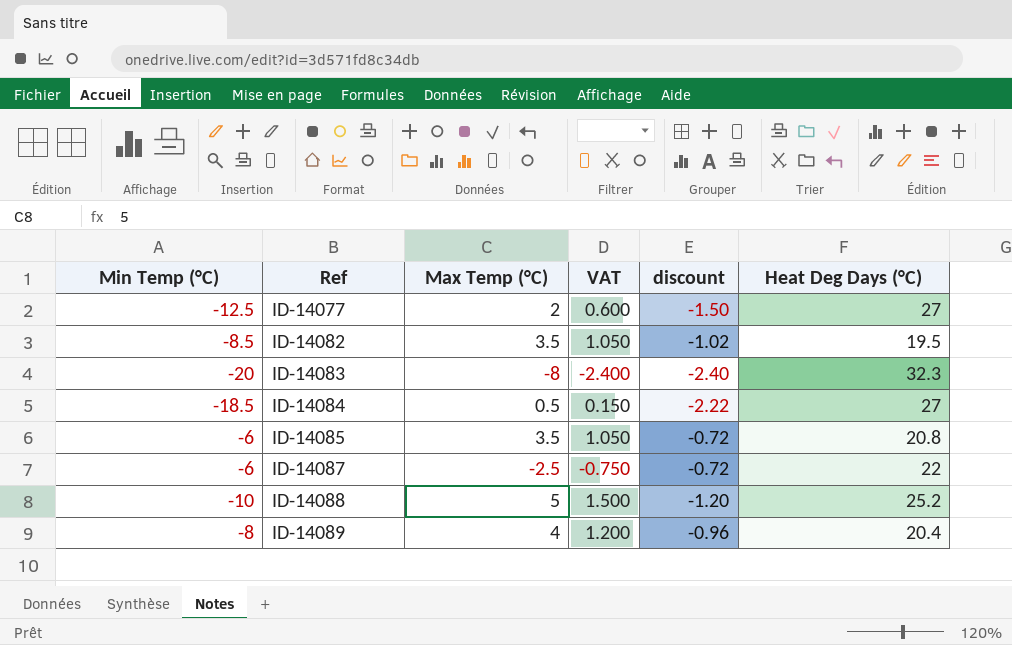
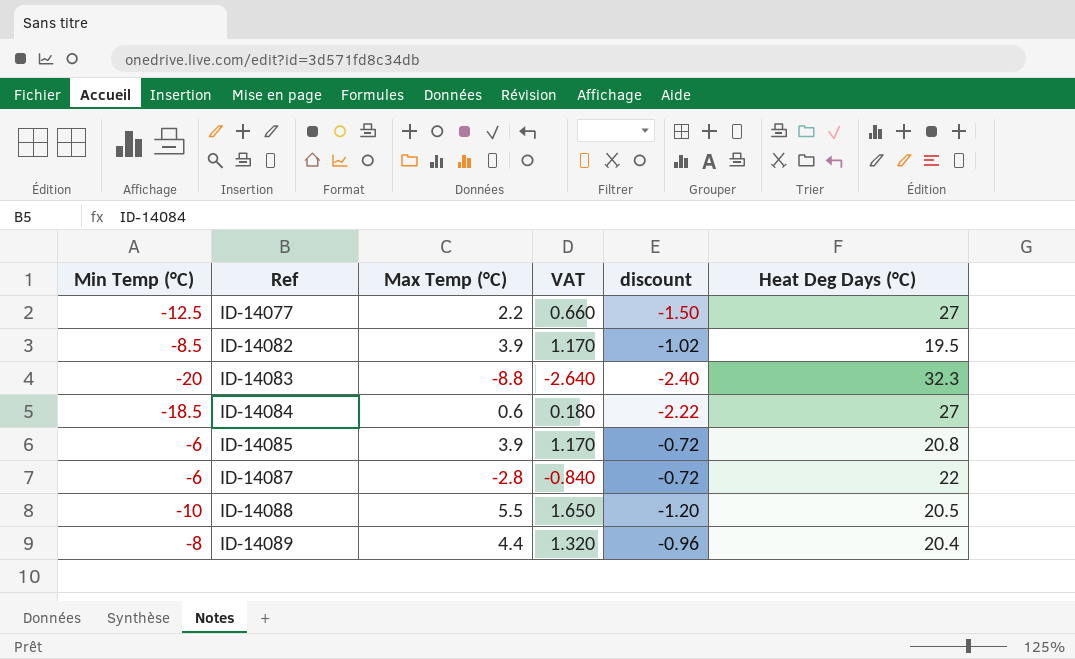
ID-14077 | Max Temp (°C): 2 -> 2.2
ID-14077 | VAT: 0.600 -> 0.660
ID-14082 | Max Temp (°C): 3.5 -> 3.9
ID-14082 | VAT: 1.050 -> 1.170
ID-14083 | Max Temp (°C): -8 -> -8.8
ID-14083 | VAT: -2.400 -> -2.640
ID-14084 | Max Temp (°C): 0.5 -> 0.6
ID-14084 | VAT: 0.150 -> 0.180
ID-14085 | Max Temp (°C): 3.5 -> 3.9
ID-14085 | VAT: 1.050 -> 1.170
ID-14087 | Max Temp (°C): -2.5 -> -2.8
ID-14087 | VAT: -0.750 -> -0.840
ID-14088 | Max Temp (°C): 5 -> 5.5
ID-14088 | VAT: 1.500 -> 1.650
ID-14088 | Heat Deg Days (°C): 25.2 -> 20.5
ID-14089 | Max Temp (°C): 4 -> 4.4
ID-14089 | VAT: 1.200 -> 1.320

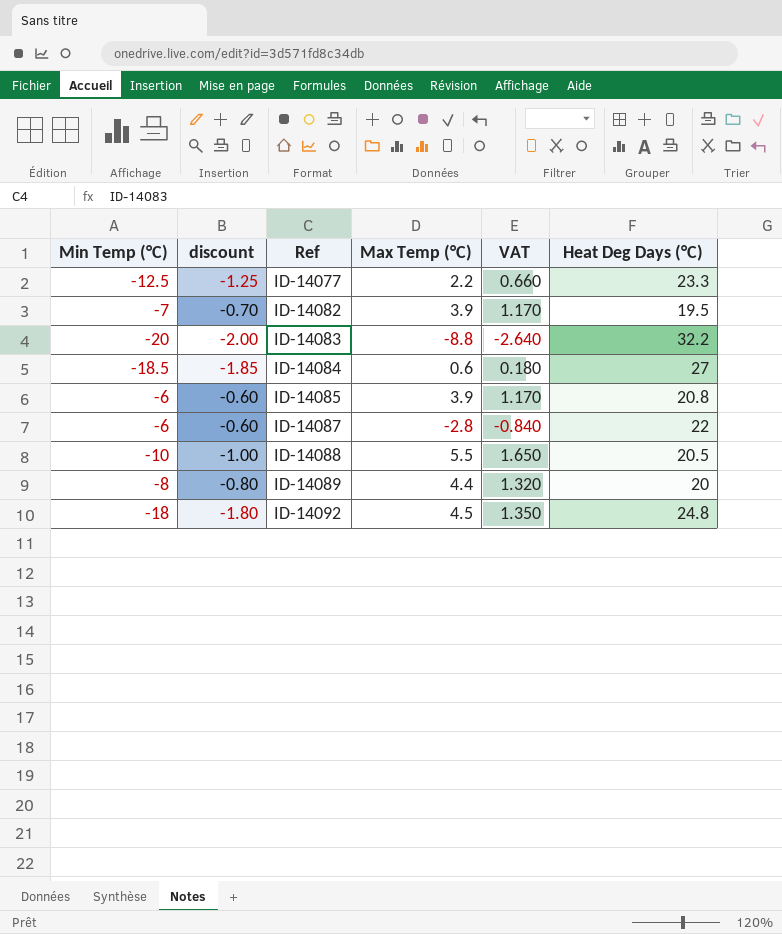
column discount | formula: [Min Temp (°C)] * 0.12 -> [Min Temp (°C)] * 0.1
column discount | position: 5 -> 2
ID-14077 | Heat Deg Days (°C): 27 -> 23.3
ID-14082 | Min Temp (°C): -8.5 -> -7
ID-14083 | Heat Deg Days (°C): 32.3 -> 32.2
ID-14089 | Heat Deg Days (°C): 20.4 -> 20
row ID-14092: none -> -18 | -1.80 | 4.5 | 1.350 | 24.8

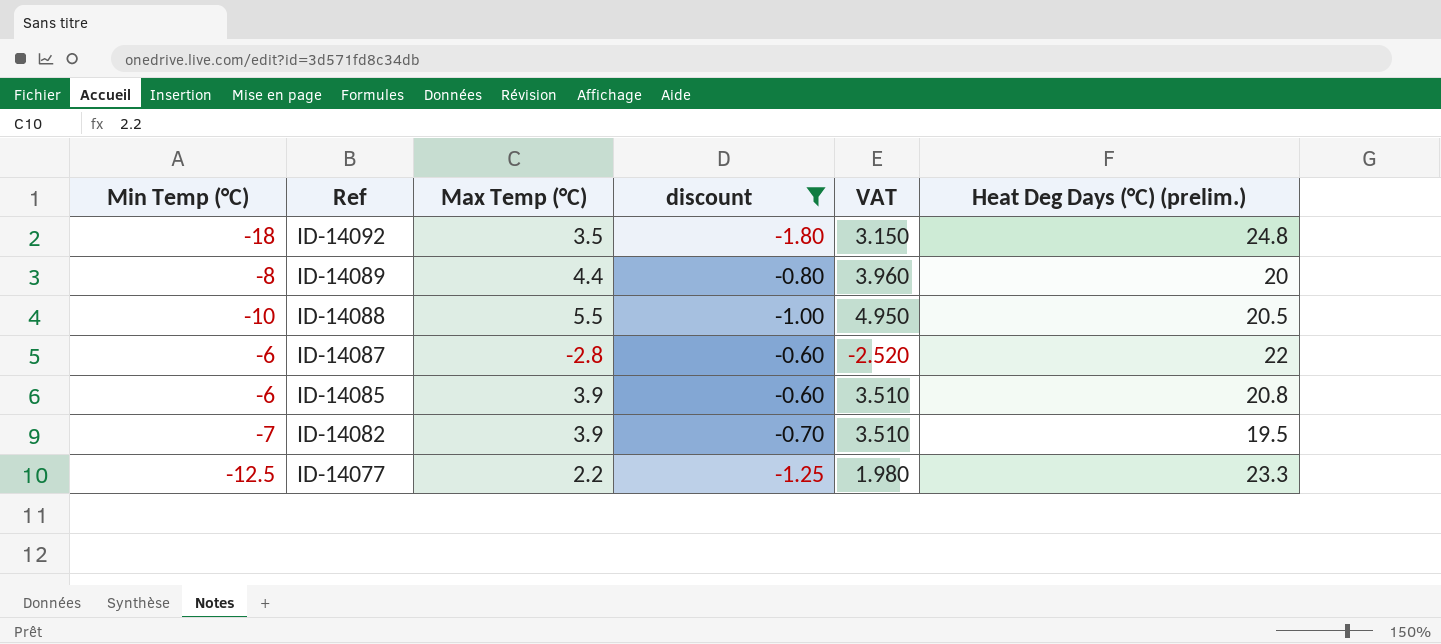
filter: none -> discount >= -1.80
row order: Ref ascending -> Ref descending
column discount | position: 2 -> 4
column VAT | formula: [Max Temp (°C)] * 0.3 -> [Max Temp (°C)] * 0.9
column name: Heat Deg Days (°C) -> Heat Deg Days (°C) (prelim.)
ID-14092 | Max Temp (°C): 4.5 -> 3.5

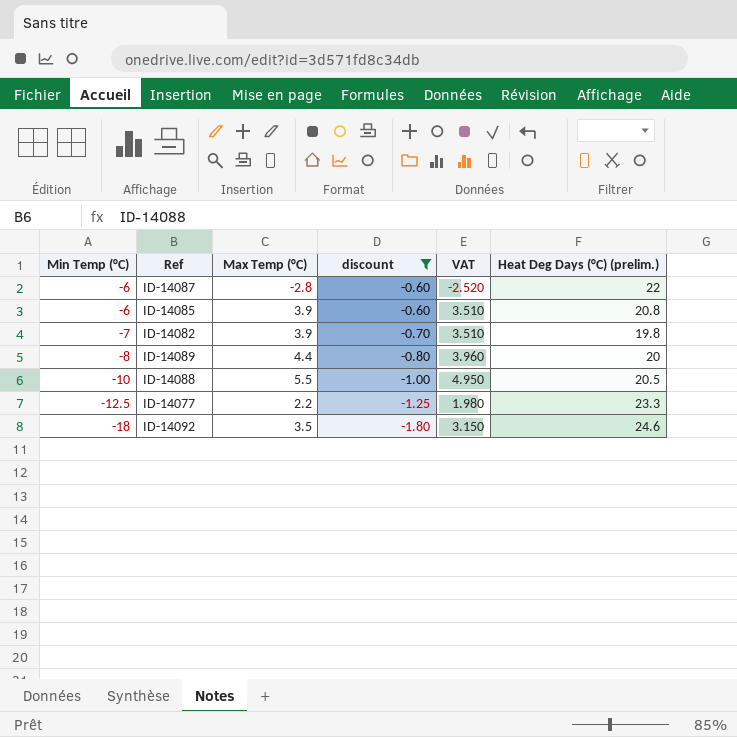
row order: Ref descending -> Min Temp (°C) descending
ID-14082 | Heat Deg Days (°C) (prelim.): 19.5 -> 19.8
ID-14092 | Heat Deg Days (°C) (prelim.): 24.8 -> 24.6

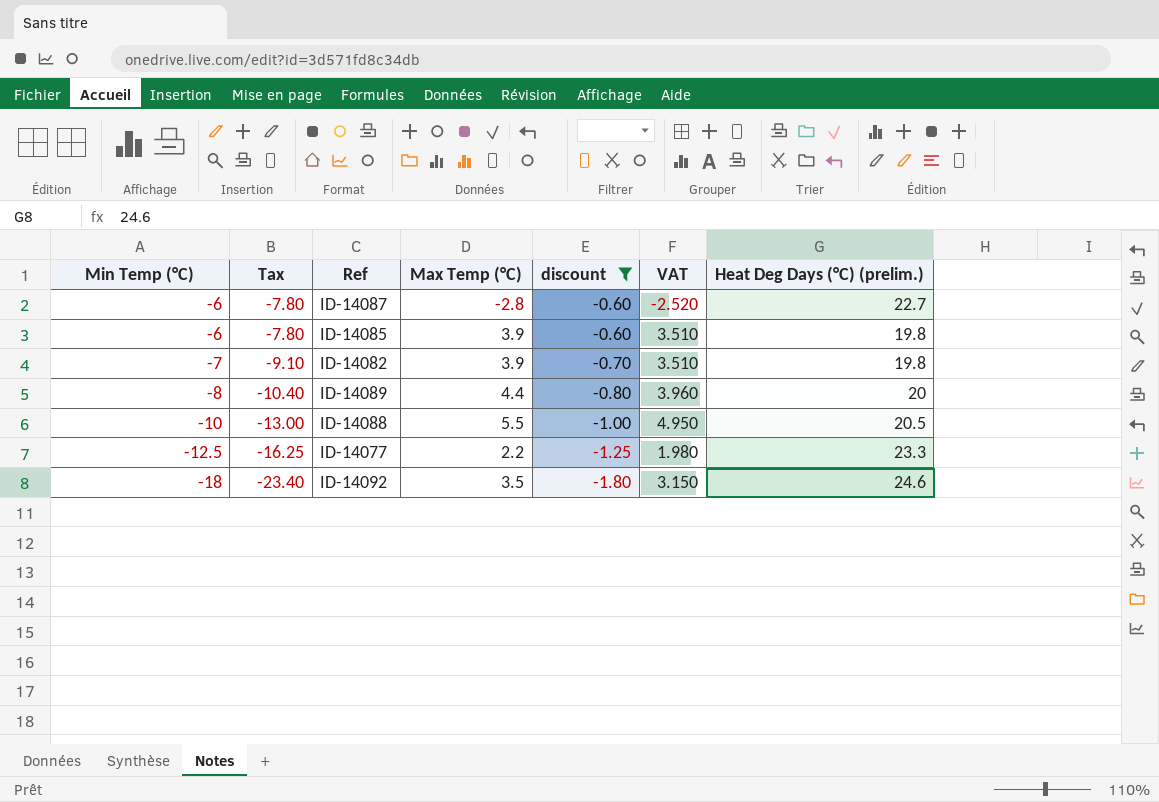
column Tax | formula: none -> [Min Temp (°C)] * 1.3
ID-14087 | Heat Deg Days (°C) (prelim.): 22 -> 22.7
ID-14085 | Heat Deg Days (°C) (prelim.): 20.8 -> 19.8

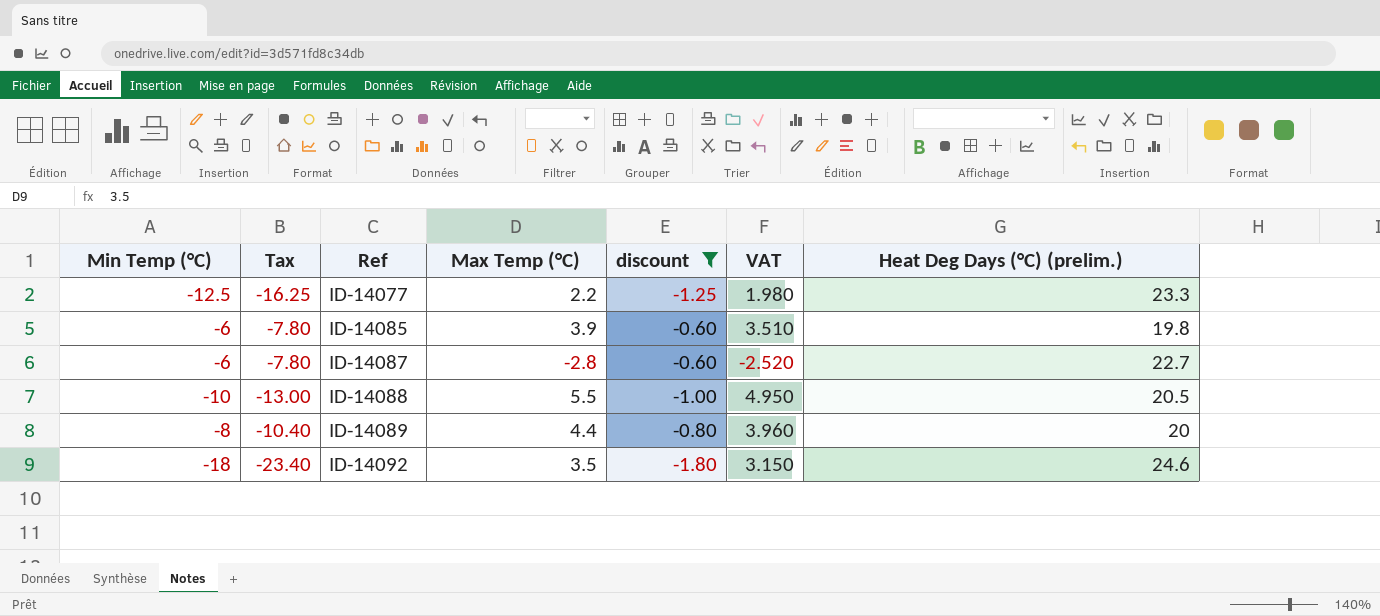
row order: Min Temp (°C) descending -> Ref ascending
row ID-14082: -7 | -9.10 | 3.9 | -0.70 | 3.510 | 19.8 -> none

